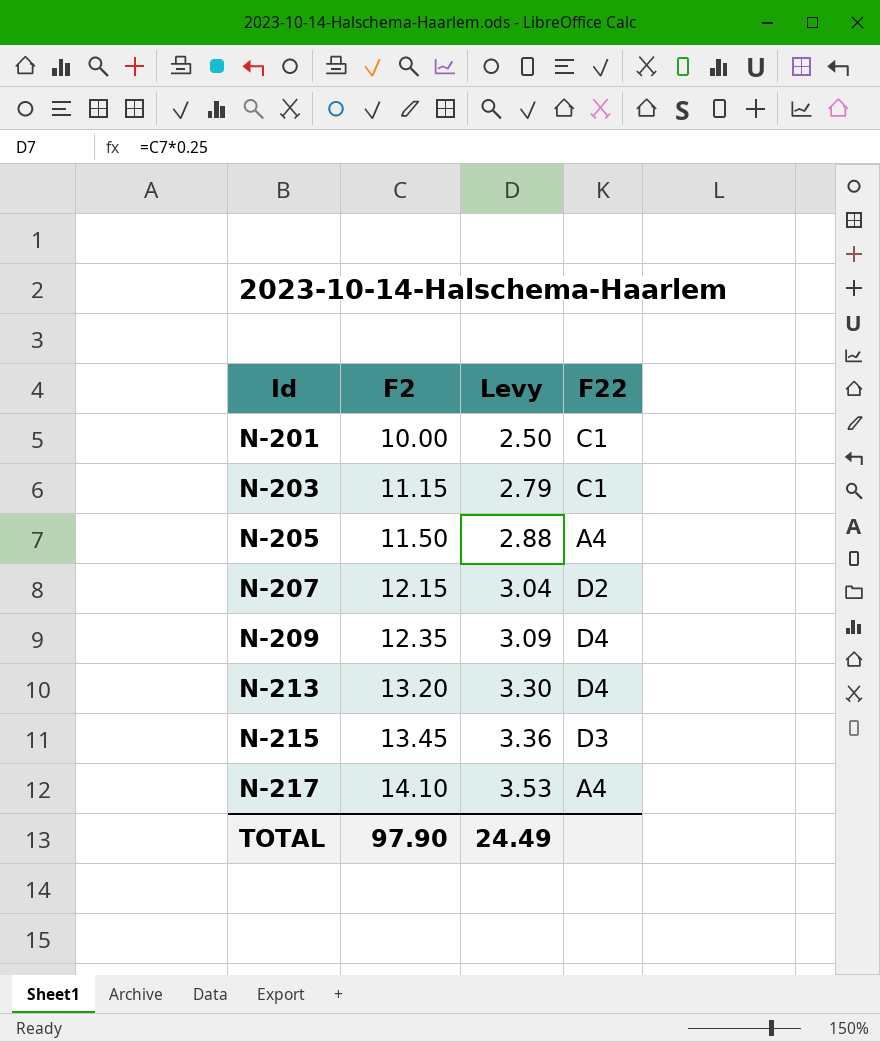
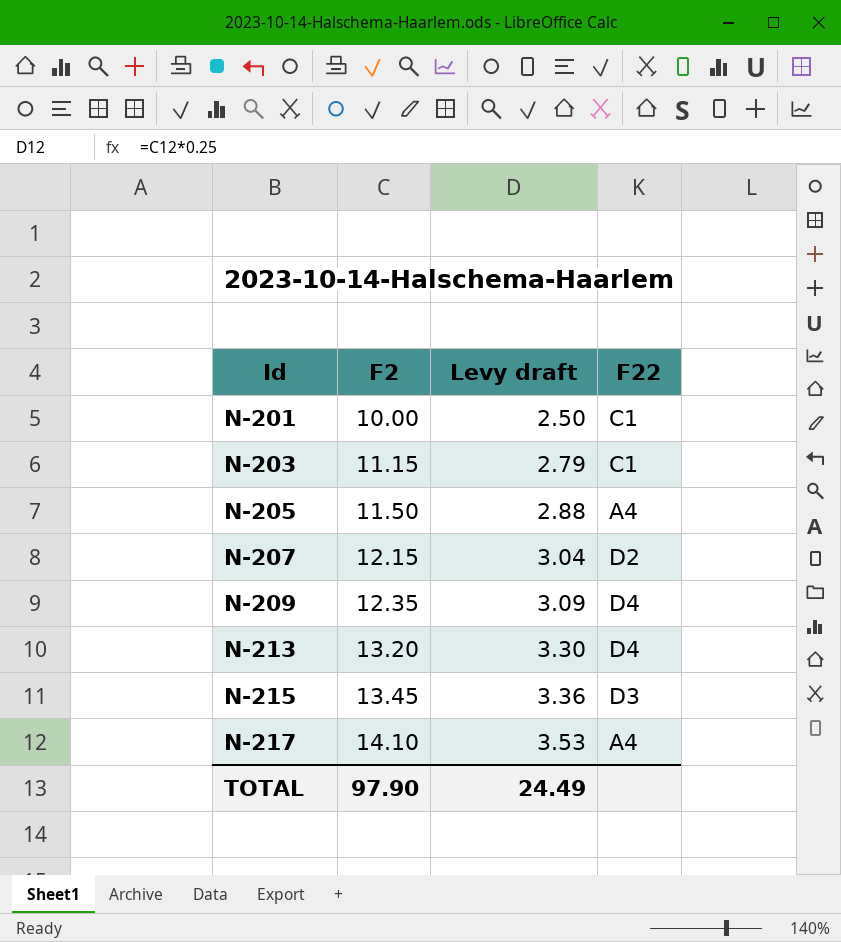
column name: Levy -> Levy draft

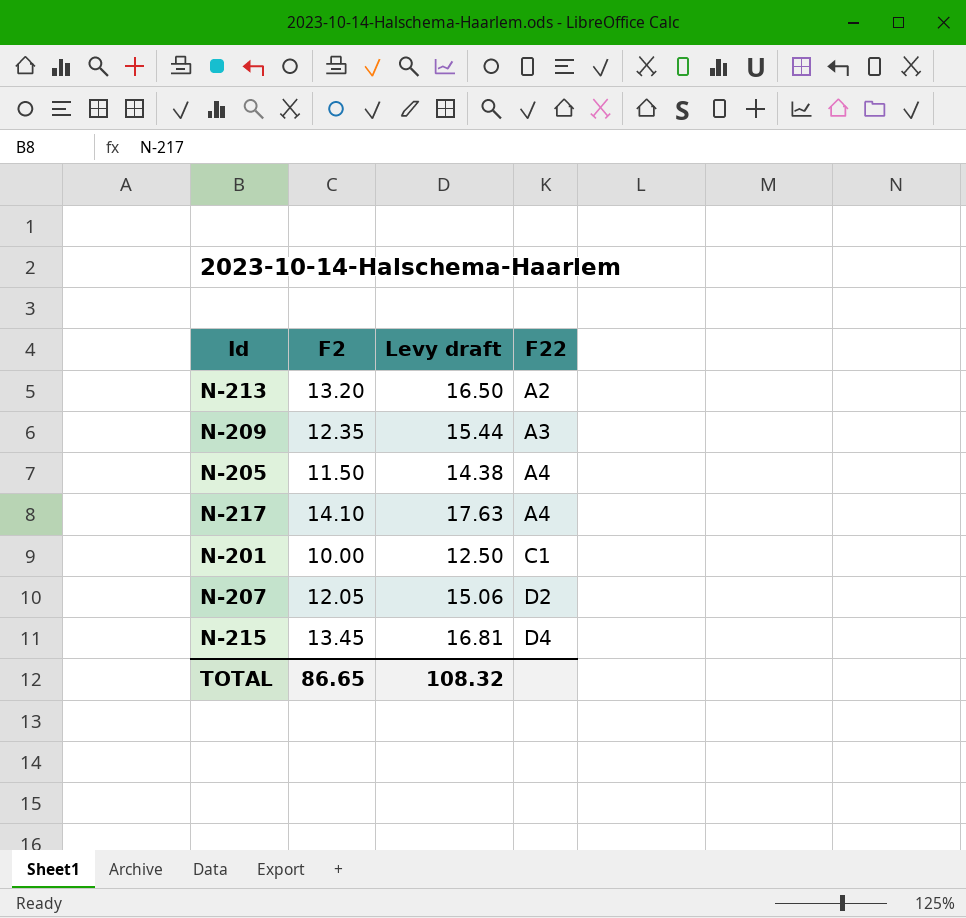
row order: Id ascending -> F22 ascending
column Levy draft | formula: [F2] * 0.25 -> [F2] * 1.25
row N-203: 11.15 | 2.79 | C1 -> none
N-213 | F22: D4 -> A2
N-209 | F22: D4 -> A3
N-207 | F2: 12.15 -> 12.05
N-215 | F22: D3 -> D4
TOTAL | F2: 97.90 -> 86.65
TOTAL | Levy draft: 24.49 -> 108.32

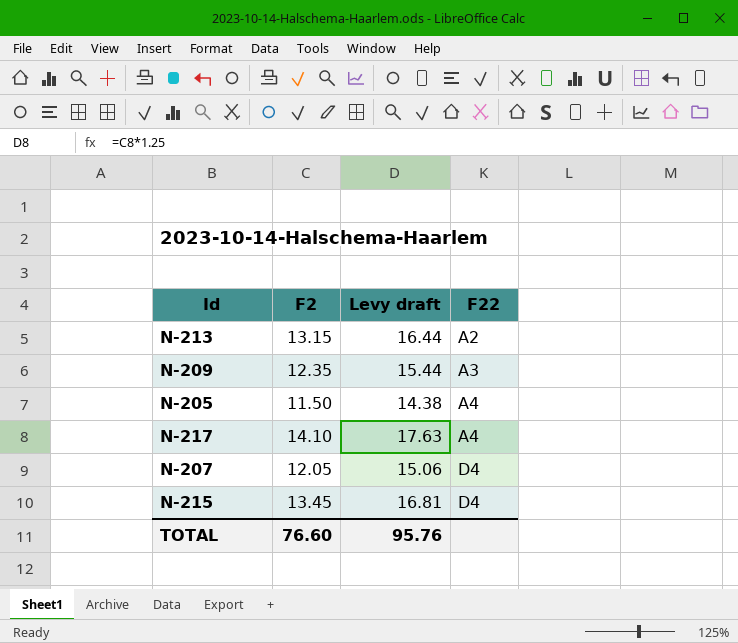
row N-201: 10.00 | 12.50 | C1 -> none
N-213 | F2: 13.20 -> 13.15
N-213 | Levy draft: 16.50 -> 16.44
N-207 | F22: D2 -> D4
TOTAL | F2: 86.65 -> 76.60
TOTAL | Levy draft: 108.32 -> 95.76

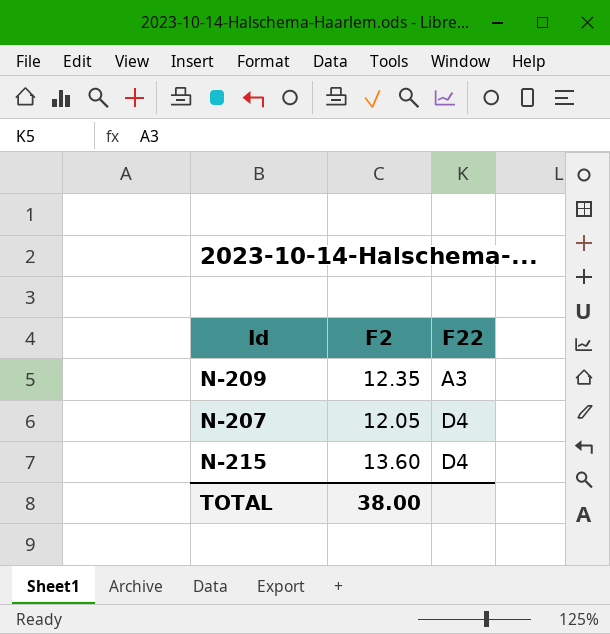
column Levy draft | formula: [F2] * 1.25 -> none
row N-213: 13.15 | 16.44 | A2 -> none
row N-205: 11.50 | 14.38 | A4 -> none
row N-217: 14.10 | 17.63 | A4 -> none
N-215 | F2: 13.45 -> 13.60
TOTAL | F2: 76.60 -> 38.00

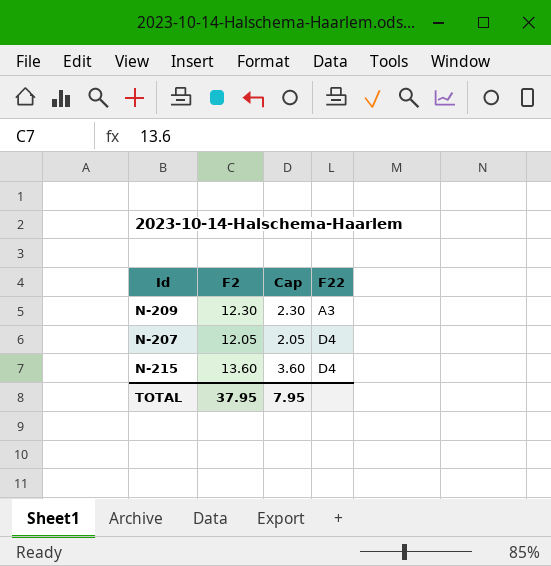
column Cap | formula: none -> [F2] - 10
N-209 | F2: 12.35 -> 12.30
TOTAL | F2: 38.00 -> 37.95

